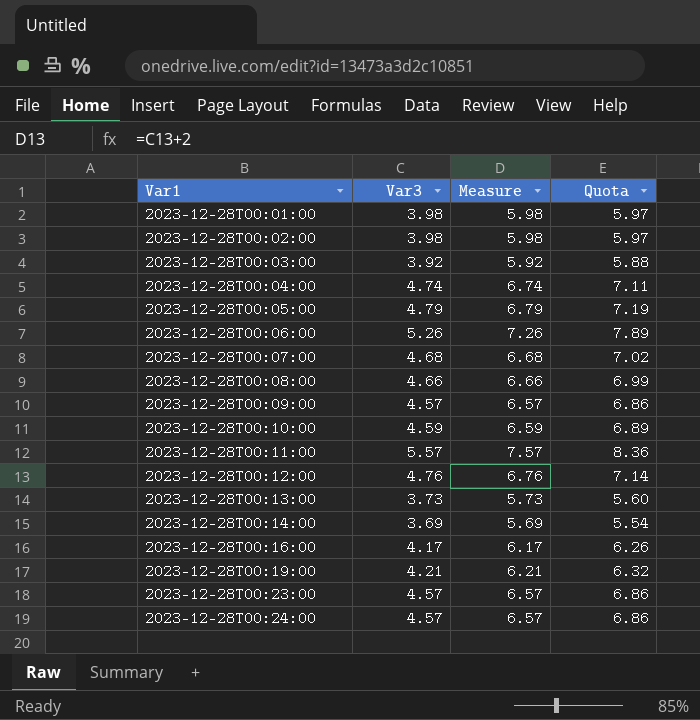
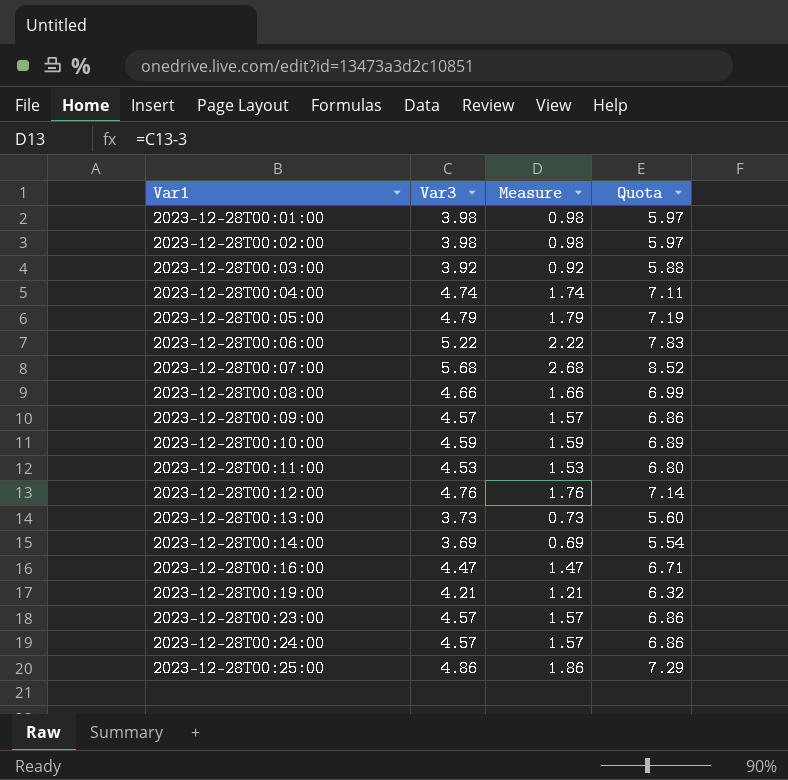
column Measure | formula: [Var3] + 2 -> [Var3] - 3
2023-12-28T00:06:00 | Var3: 5.26 -> 5.22
2023-12-28T00:06:00 | Quota: 7.89 -> 7.83
2023-12-28T00:07:00 | Var3: 4.68 -> 5.68
2023-12-28T00:07:00 | Quota: 7.02 -> 8.52
2023-12-28T00:11:00 | Var3: 5.57 -> 4.53
2023-12-28T00:11:00 | Quota: 8.36 -> 6.80
2023-12-28T00:16:00 | Var3: 4.17 -> 4.47
2023-12-28T00:16:00 | Quota: 6.26 -> 6.71
row 2023-12-28T00:25:00: none -> 4.86 | 1.86 | 7.29

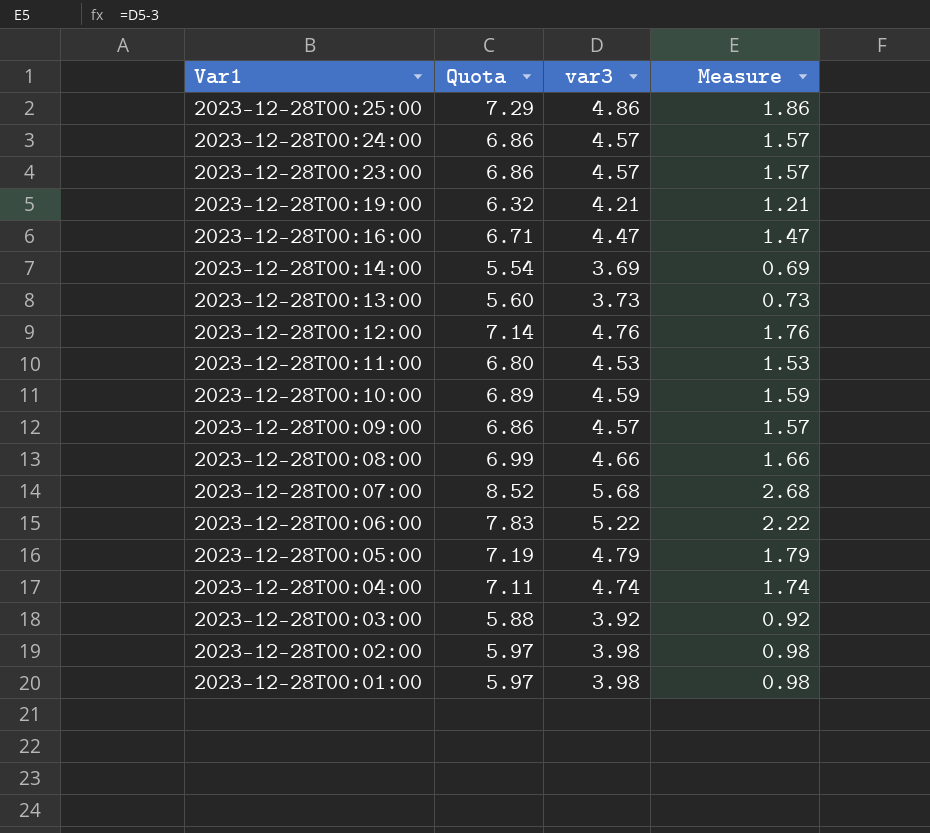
row order: Var1 ascending -> Var1 descending
column Quota | position: 4 -> 2
column name: Var3 -> var3

